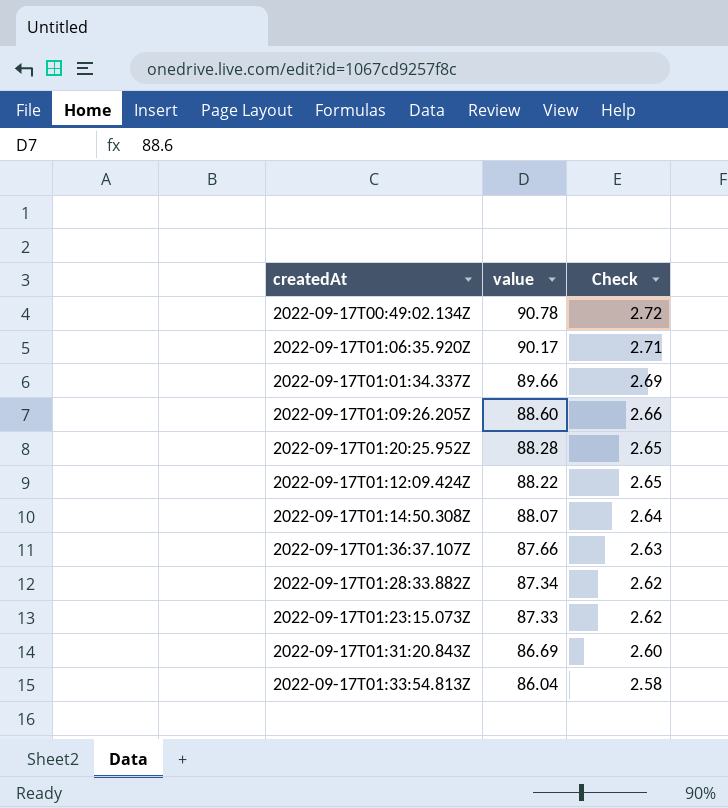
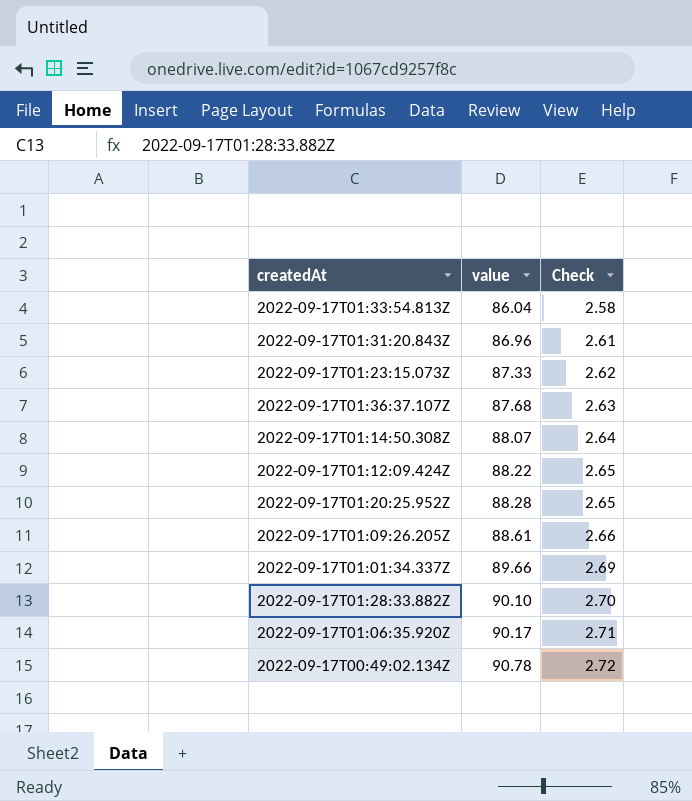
row order: value descending -> value ascending
2022-09-17T01:31:20.843Z | value: 86.69 -> 86.96
2022-09-17T01:31:20.843Z | Check: 2.60 -> 2.61
2022-09-17T01:36:37.107Z | value: 87.66 -> 87.68
2022-09-17T01:09:26.205Z | value: 88.60 -> 88.61
2022-09-17T01:28:33.882Z | value: 87.34 -> 90.10
2022-09-17T01:28:33.882Z | Check: 2.62 -> 2.70

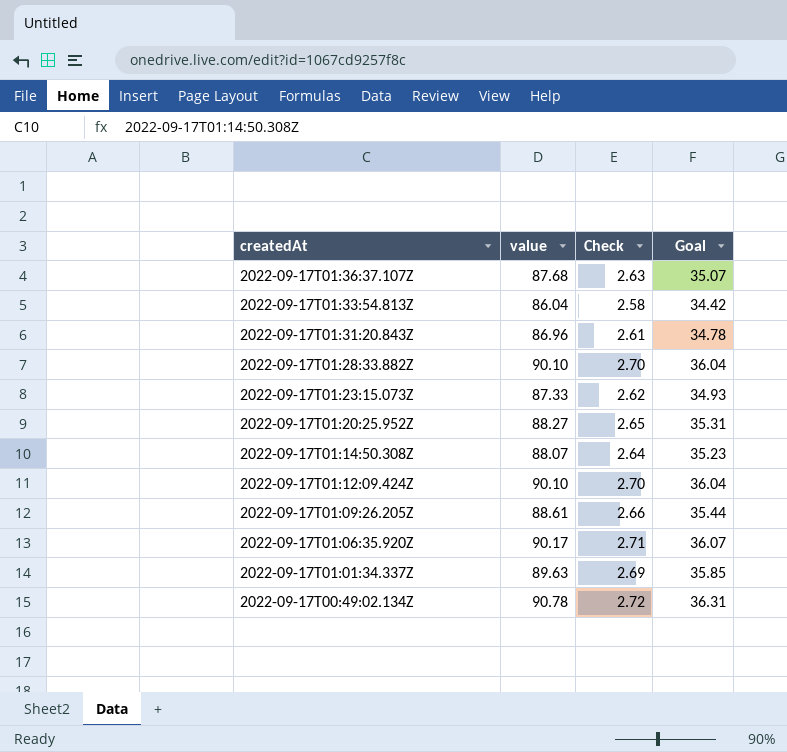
row order: value ascending -> createdAt descending
column Goal | formula: none -> [value] * 0.4
2022-09-17T01:20:25.952Z | value: 88.28 -> 88.27
2022-09-17T01:12:09.424Z | value: 88.22 -> 90.10
2022-09-17T01:12:09.424Z | Check: 2.65 -> 2.70
2022-09-17T01:01:34.337Z | value: 89.66 -> 89.63

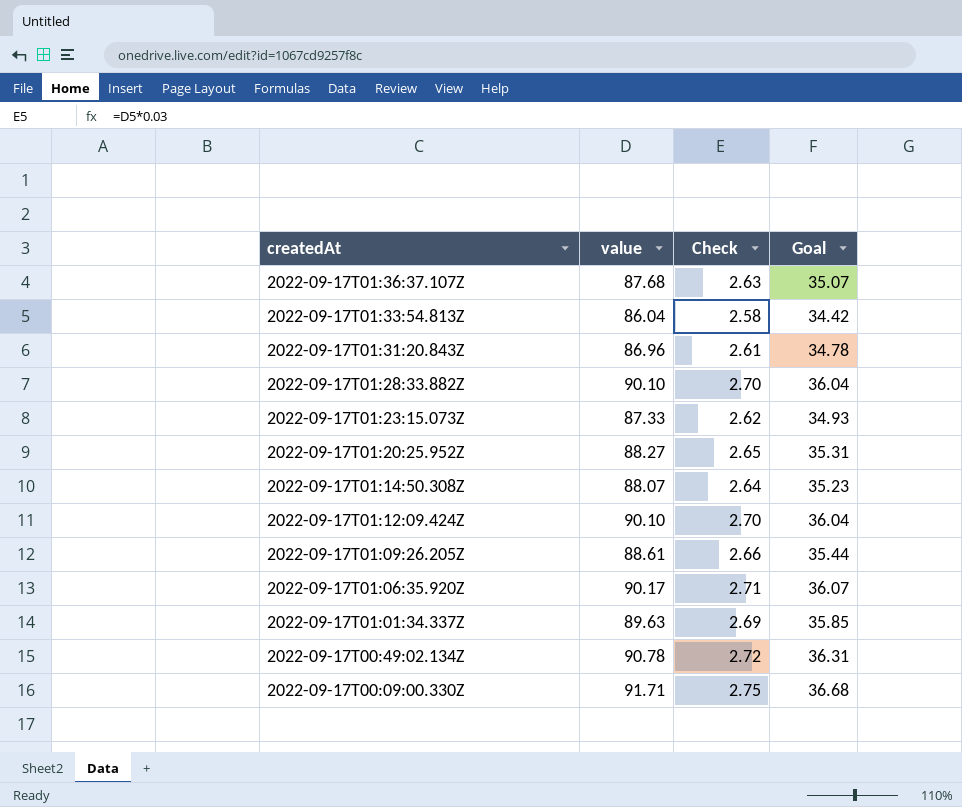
row 2022-09-17T00:09:00.330Z: none -> 91.71 | 2.75 | 36.68

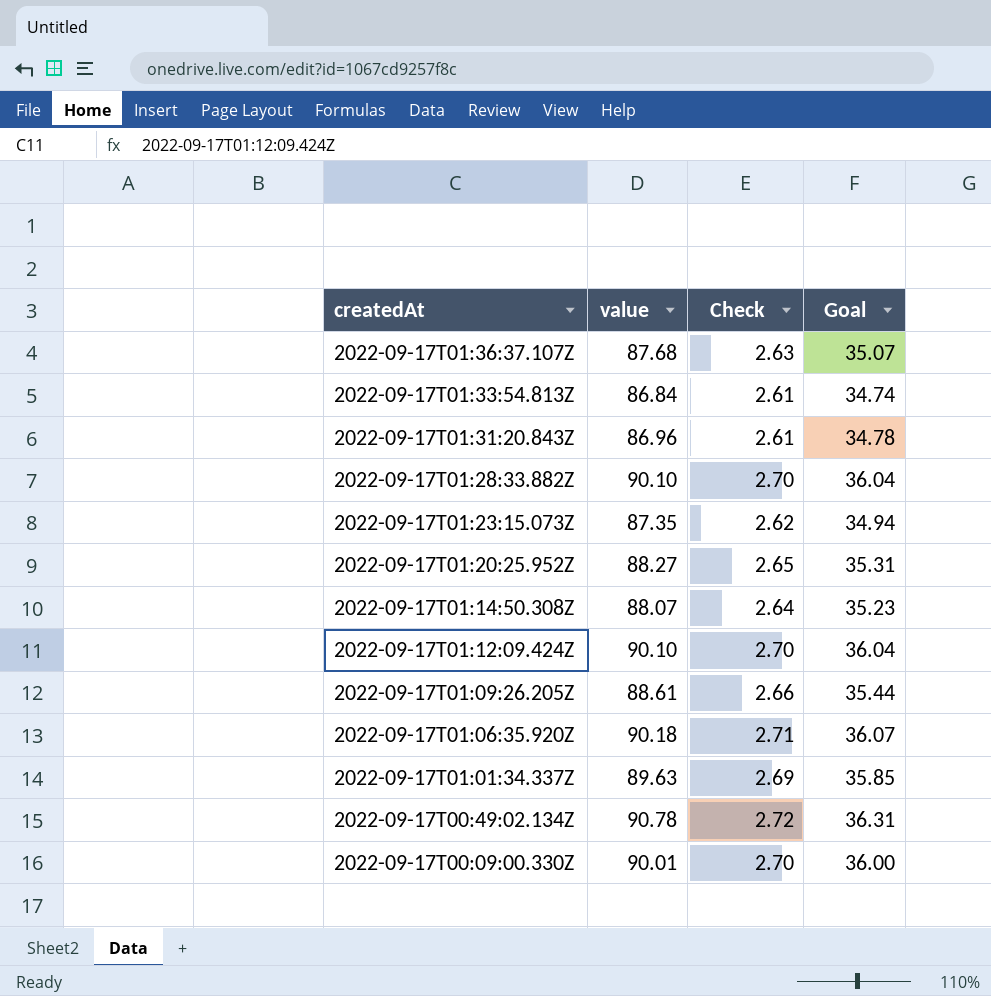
2022-09-17T01:33:54.813Z | value: 86.04 -> 86.84
2022-09-17T01:33:54.813Z | Check: 2.58 -> 2.61
2022-09-17T01:33:54.813Z | Goal: 34.42 -> 34.74
2022-09-17T01:23:15.073Z | value: 87.33 -> 87.35
2022-09-17T01:23:15.073Z | Goal: 34.93 -> 34.94
2022-09-17T01:06:35.920Z | value: 90.17 -> 90.18
2022-09-17T00:09:00.330Z | value: 91.71 -> 90.01
2022-09-17T00:09:00.330Z | Check: 2.75 -> 2.70
2022-09-17T00:09:00.330Z | Goal: 36.68 -> 36.00

